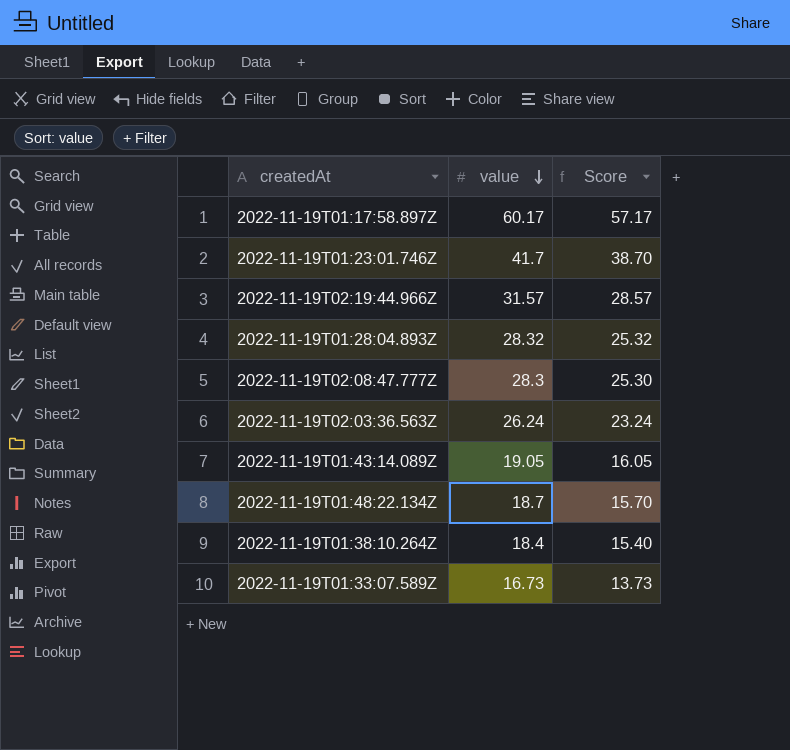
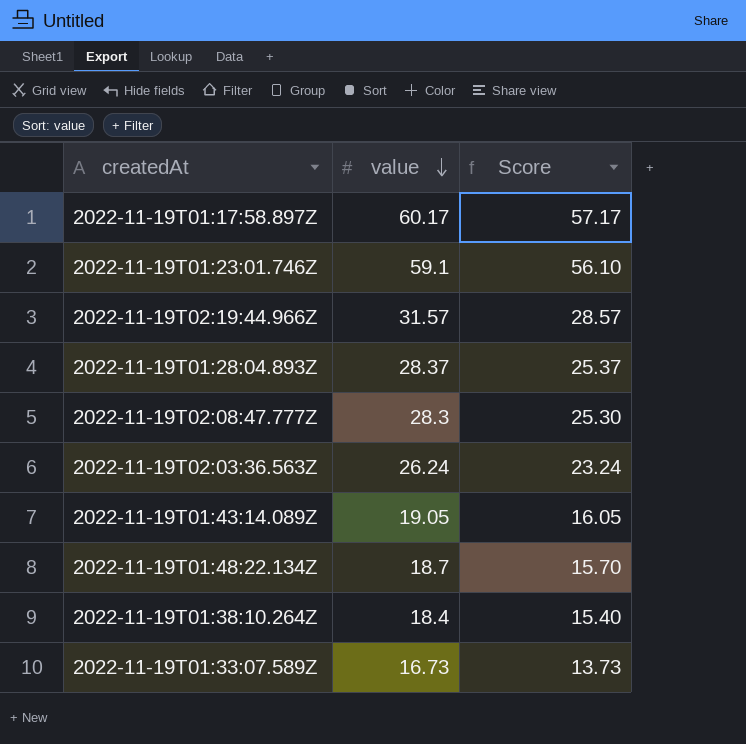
2022-11-19T01:23:01.746Z | value: 41.7 -> 59.1
2022-11-19T01:23:01.746Z | Score: 38.70 -> 56.10
2022-11-19T01:28:04.893Z | value: 28.32 -> 28.37
2022-11-19T01:28:04.893Z | Score: 25.32 -> 25.37

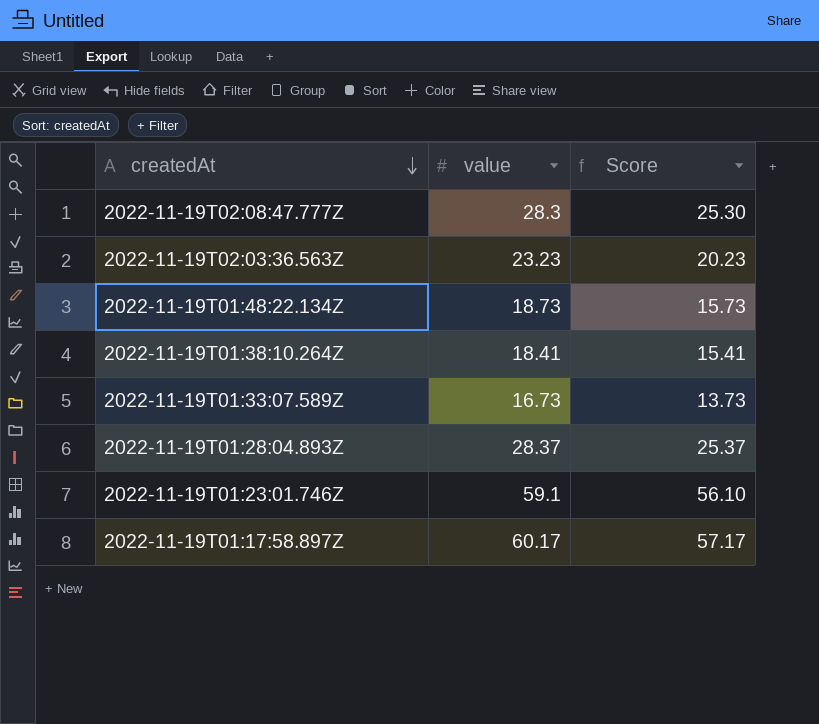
row order: value descending -> createdAt descending
row 2022-11-19T02:19:44.966Z: 31.57 | 28.57 -> none
row 2022-11-19T01:43:14.089Z: 19.05 | 16.05 -> none
2022-11-19T02:03:36.563Z | value: 26.24 -> 23.23
2022-11-19T02:03:36.563Z | Score: 23.24 -> 20.23
2022-11-19T01:48:22.134Z | value: 18.7 -> 18.73
2022-11-19T01:48:22.134Z | Score: 15.70 -> 15.73
2022-11-19T01:38:10.264Z | value: 18.4 -> 18.41
2022-11-19T01:38:10.264Z | Score: 15.40 -> 15.41

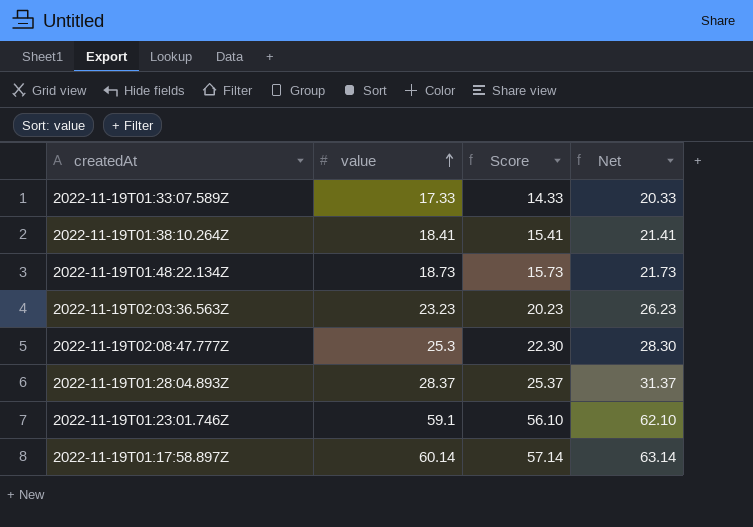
row order: createdAt descending -> value ascending
column Net | formula: none -> [value] + 3
2022-11-19T01:33:07.589Z | value: 16.73 -> 17.33
2022-11-19T01:33:07.589Z | Score: 13.73 -> 14.33
2022-11-19T02:08:47.777Z | value: 28.3 -> 25.3
2022-11-19T02:08:47.777Z | Score: 25.30 -> 22.30
2022-11-19T01:17:58.897Z | value: 60.17 -> 60.14
2022-11-19T01:17:58.897Z | Score: 57.17 -> 57.14

